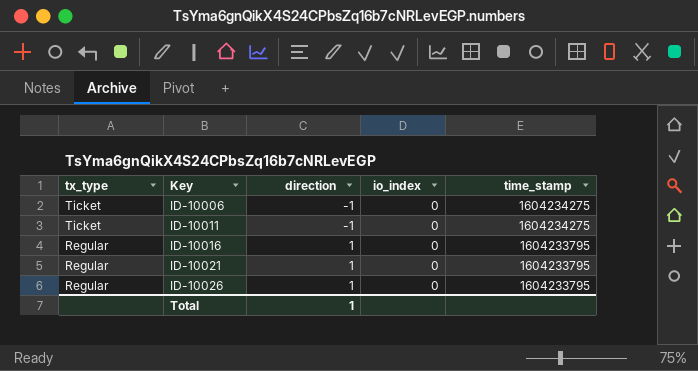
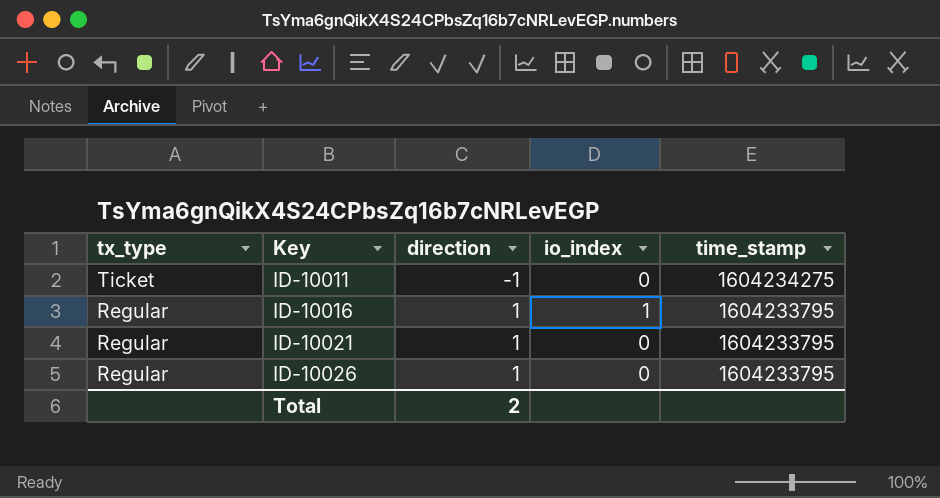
row ID-10006: Ticket | -1 | 0 | 1604234275 -> none
ID-10016 | io_index: 0 -> 1
Total | direction: 1 -> 2

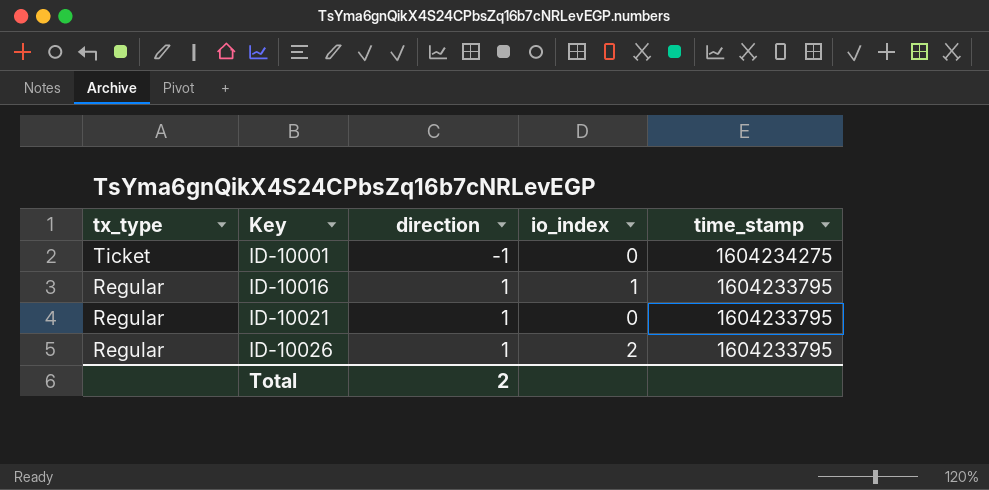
row ID-10011: Ticket | -1 | 0 | 1604234275 -> none
row ID-10001: none -> Ticket | -1 | 0 | 1604234275
ID-10026 | io_index: 0 -> 2

